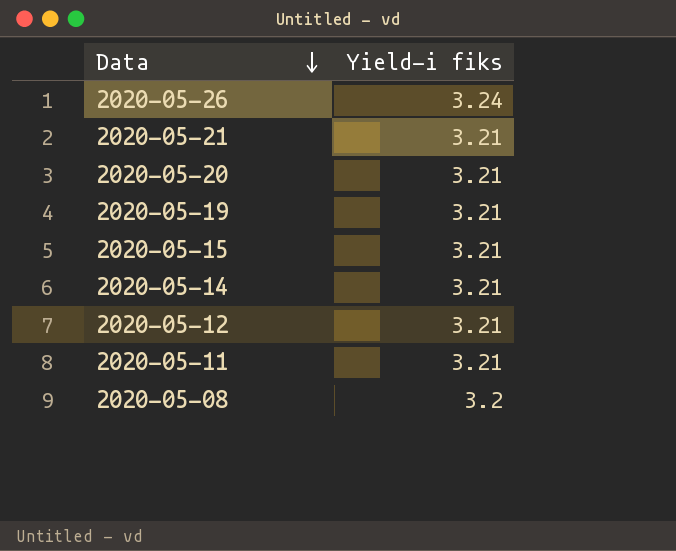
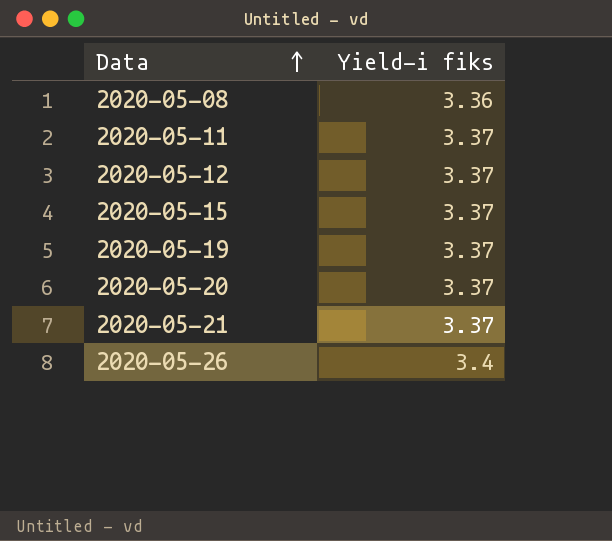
row order: Data descending -> Data ascending
row 2020-05-14: 3.21 -> none
2020-05-08 | Yield-i fiks: 3.2 -> 3.36
2020-05-11 | Yield-i fiks: 3.21 -> 3.37
2020-05-12 | Yield-i fiks: 3.21 -> 3.37
2020-05-15 | Yield-i fiks: 3.21 -> 3.37
2020-05-19 | Yield-i fiks: 3.21 -> 3.37
2020-05-20 | Yield-i fiks: 3.21 -> 3.37
2020-05-21 | Yield-i fiks: 3.21 -> 3.37
2020-05-26 | Yield-i fiks: 3.24 -> 3.4

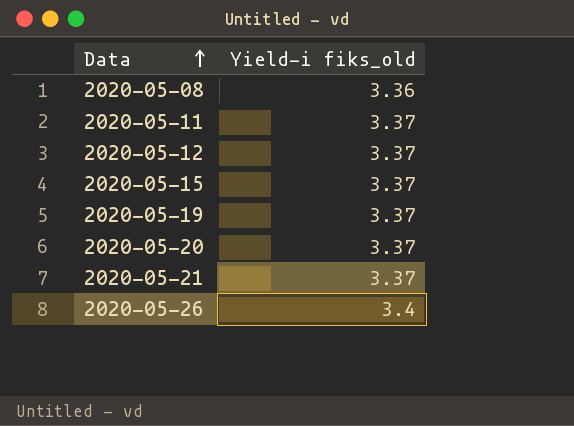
column name: Yield-i fiks -> Yield-i fiks_old

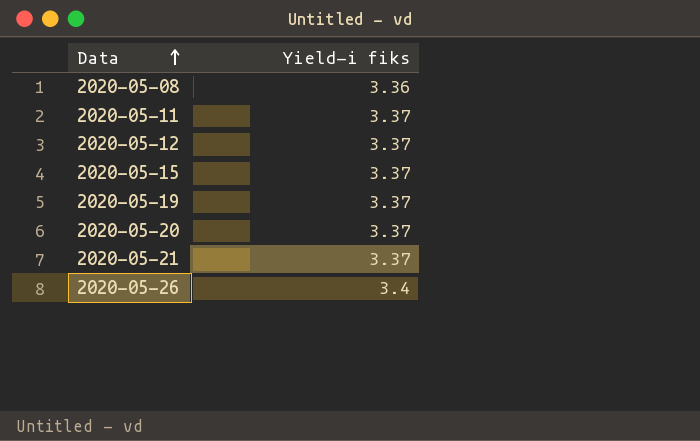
column name: Yield-i fiks_old -> Yield-i fiks

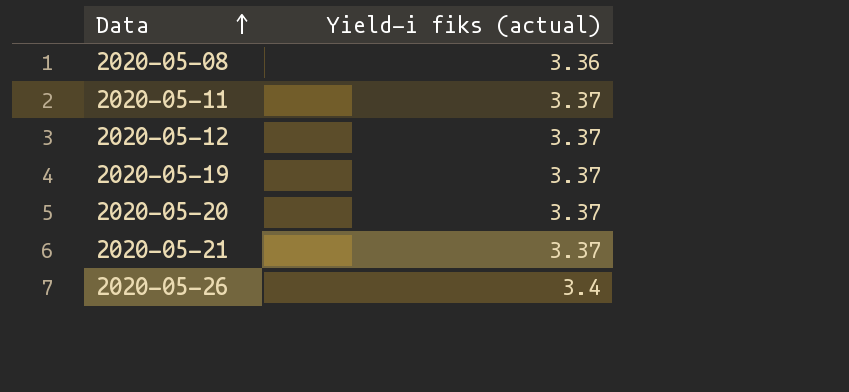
column name: Yield-i fiks -> Yield-i fiks (actual)
row 2020-05-15: 3.37 -> none

